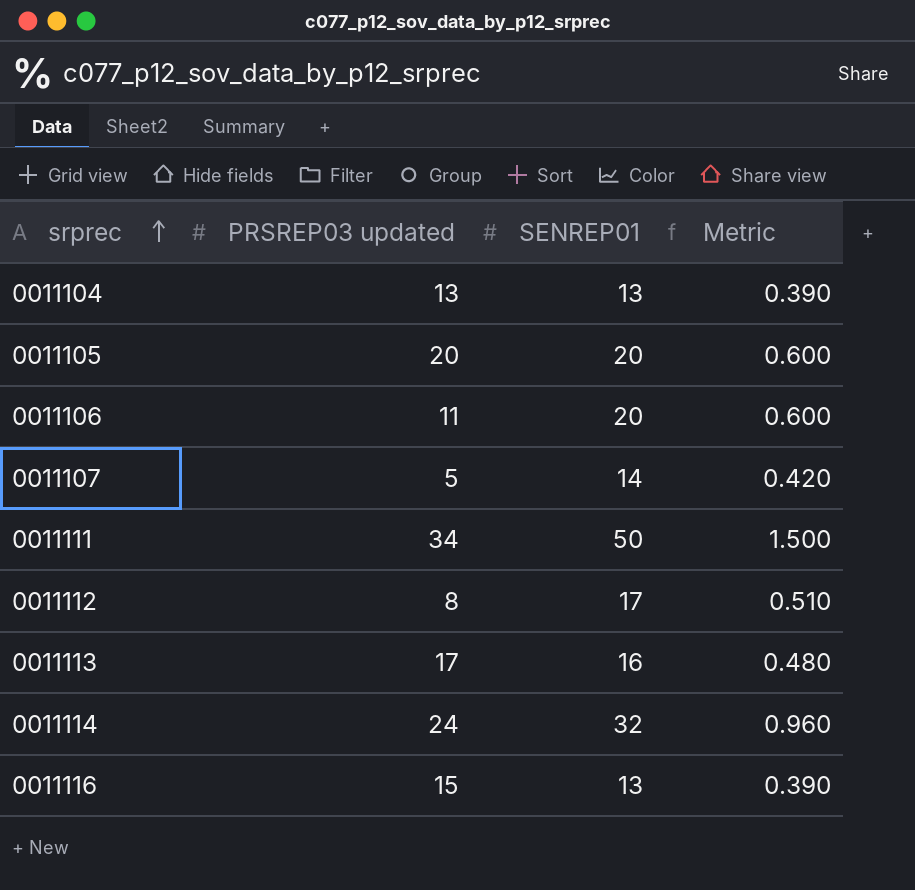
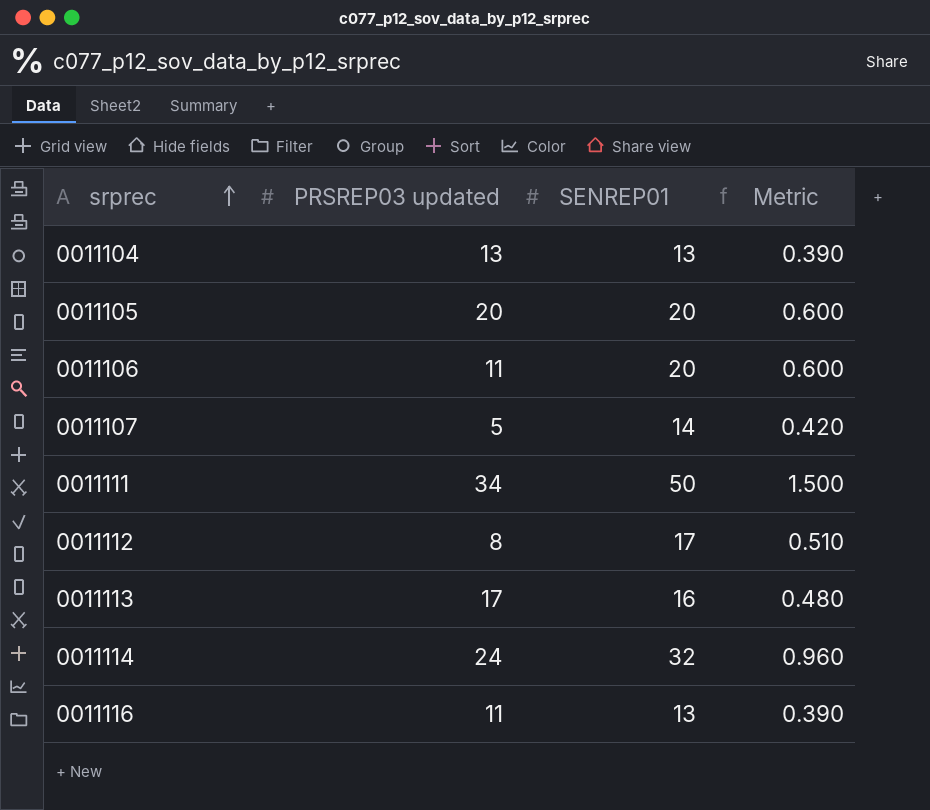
0011116 | PRSREP03 updated: 15 -> 11

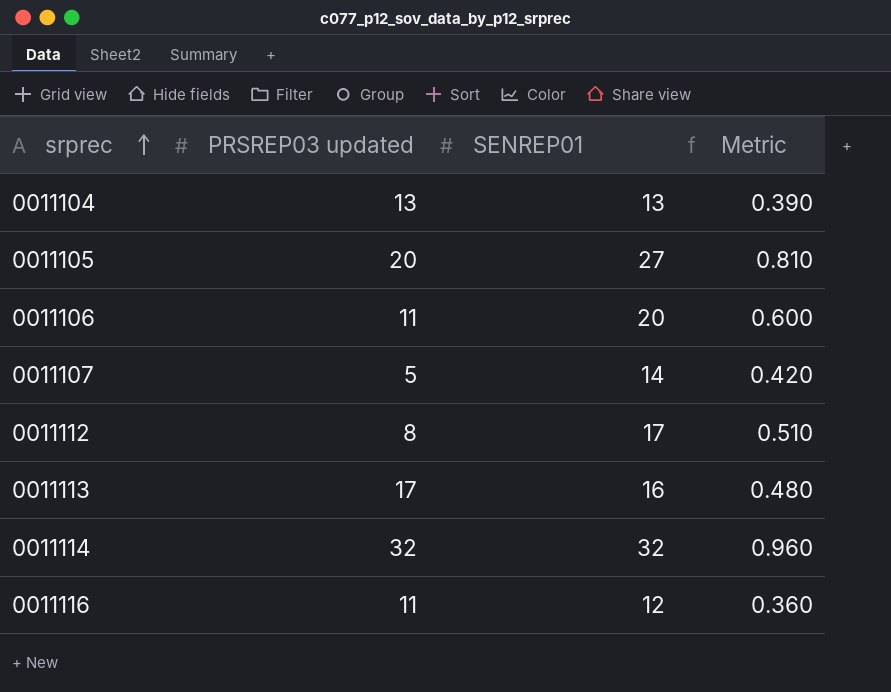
row 0011111: 34 | 50 | 1.500 -> none
0011105 | SENREP01: 20 -> 27
0011105 | Metric: 0.600 -> 0.810
0011114 | PRSREP03 updated: 24 -> 32
0011116 | SENREP01: 13 -> 12
0011116 | Metric: 0.390 -> 0.360

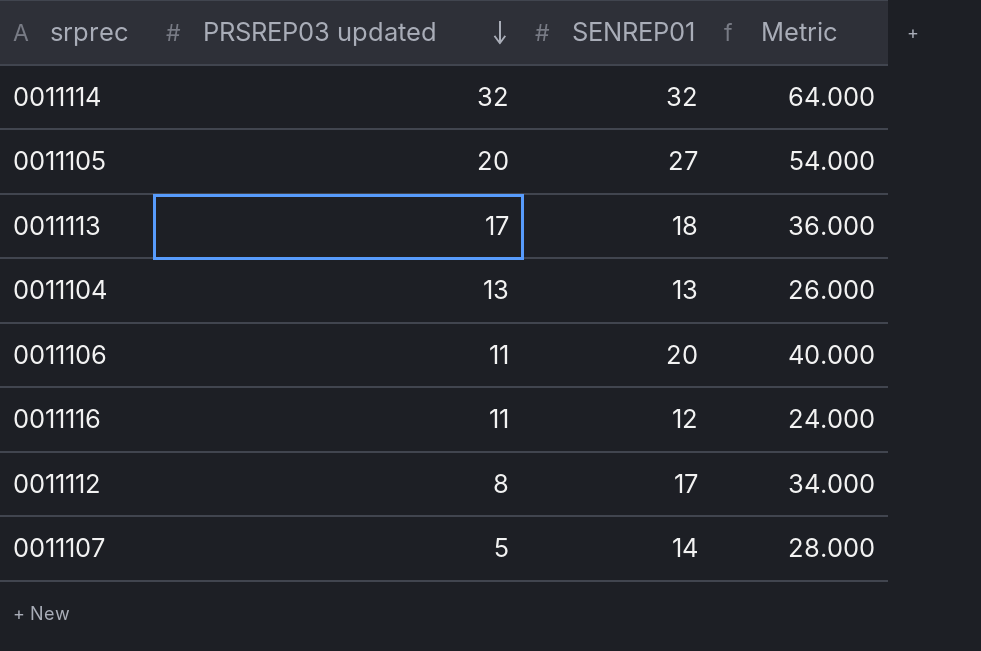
row order: srprec ascending -> PRSREP03 updated descending
column Metric | formula: [SENREP01] * 0.03 -> [SENREP01] * 2
0011113 | SENREP01: 16 -> 18

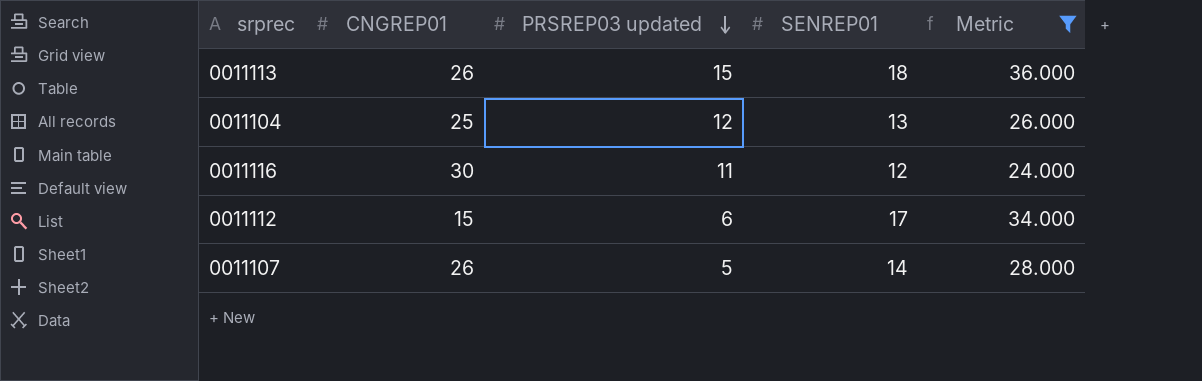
filter: none -> Metric <= 36.000
column CNGREP01 | position: none -> 2
0011113 | PRSREP03 updated: 17 -> 15
0011104 | PRSREP03 updated: 13 -> 12
0011112 | PRSREP03 updated: 8 -> 6

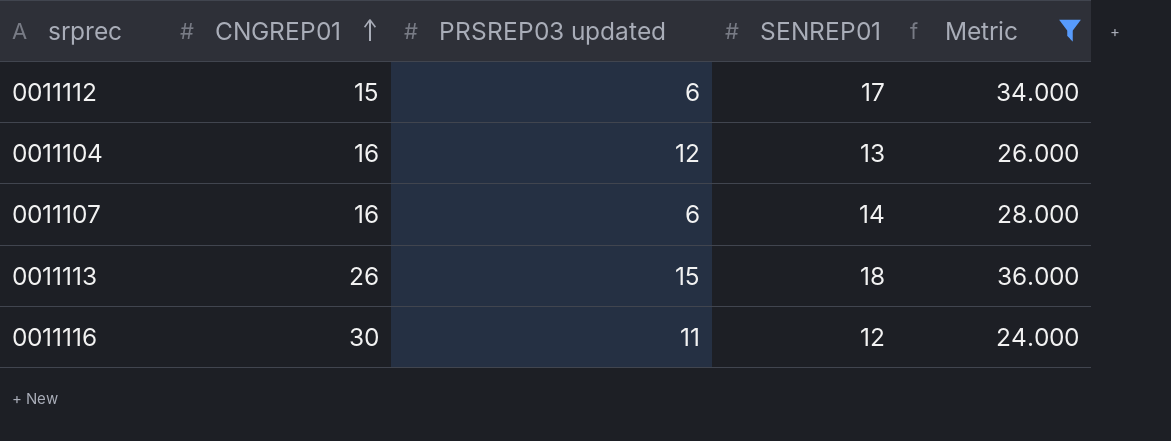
row order: PRSREP03 updated descending -> CNGREP01 ascending
0011104 | CNGREP01: 25 -> 16
0011107 | CNGREP01: 26 -> 16
0011107 | PRSREP03 updated: 5 -> 6

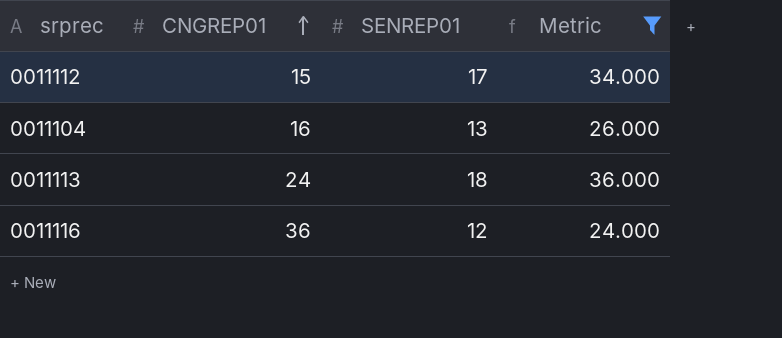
column PRSREP03 updated | position: 3 -> none
row 0011107: 16 | 6 | 14 | 28.000 -> none
0011113 | CNGREP01: 26 -> 24
0011116 | CNGREP01: 30 -> 36

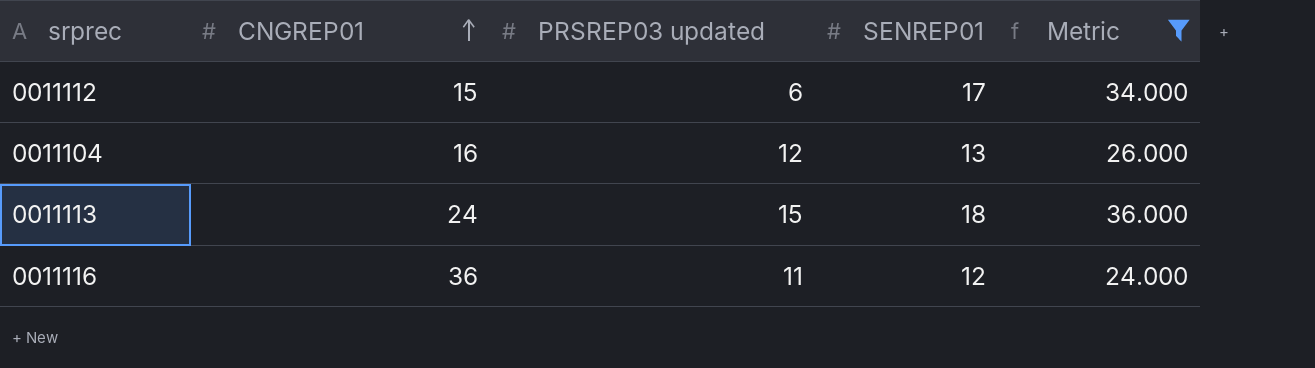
column PRSREP03 updated | position: none -> 3

